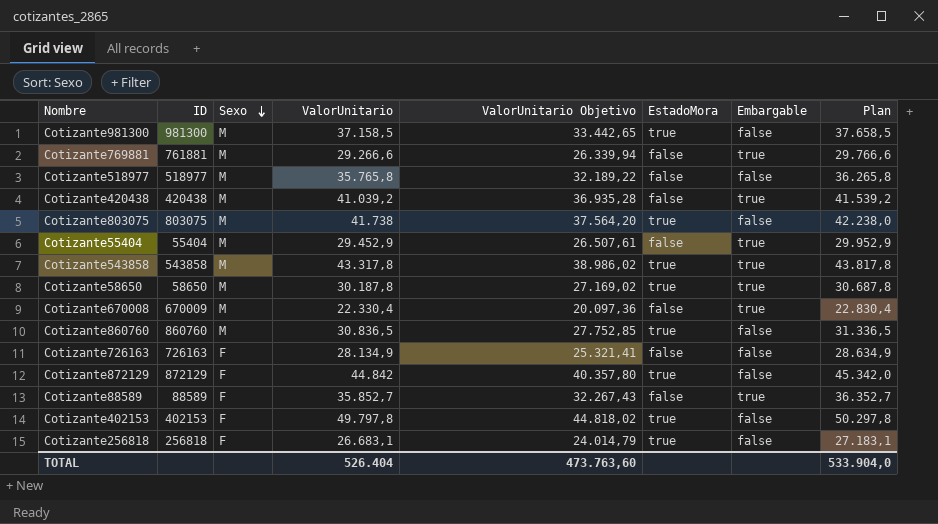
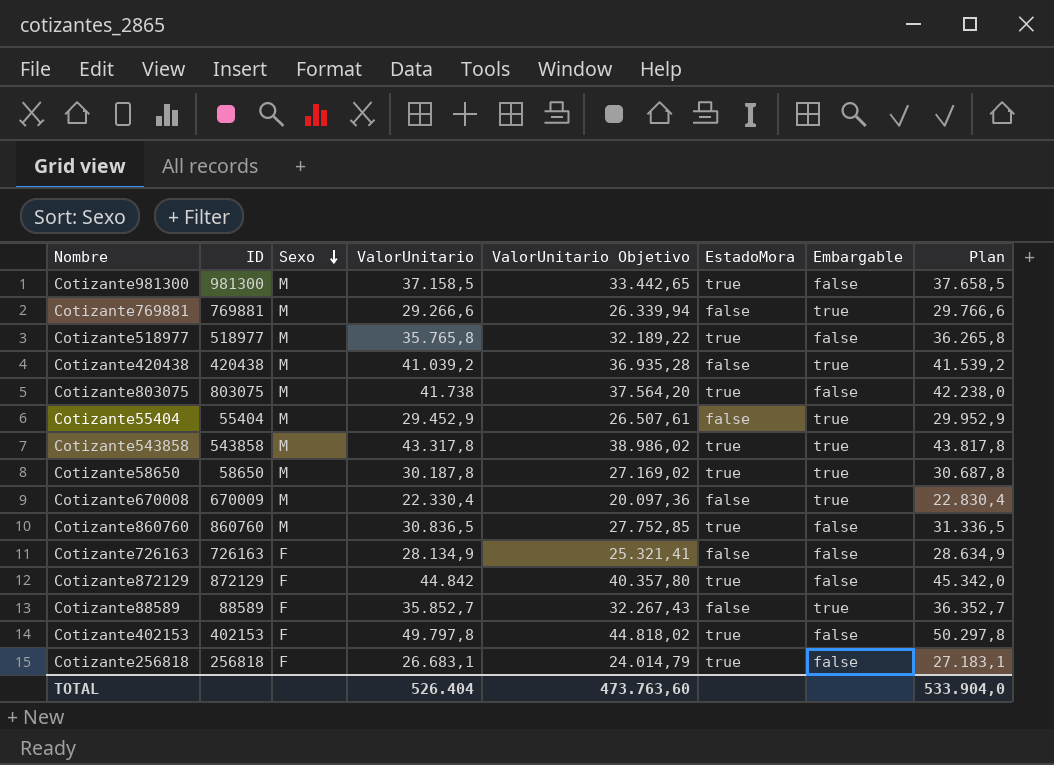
Cotizante769881 | ID: 761881 -> 769881
Cotizante518977 | EstadoMora: false -> true

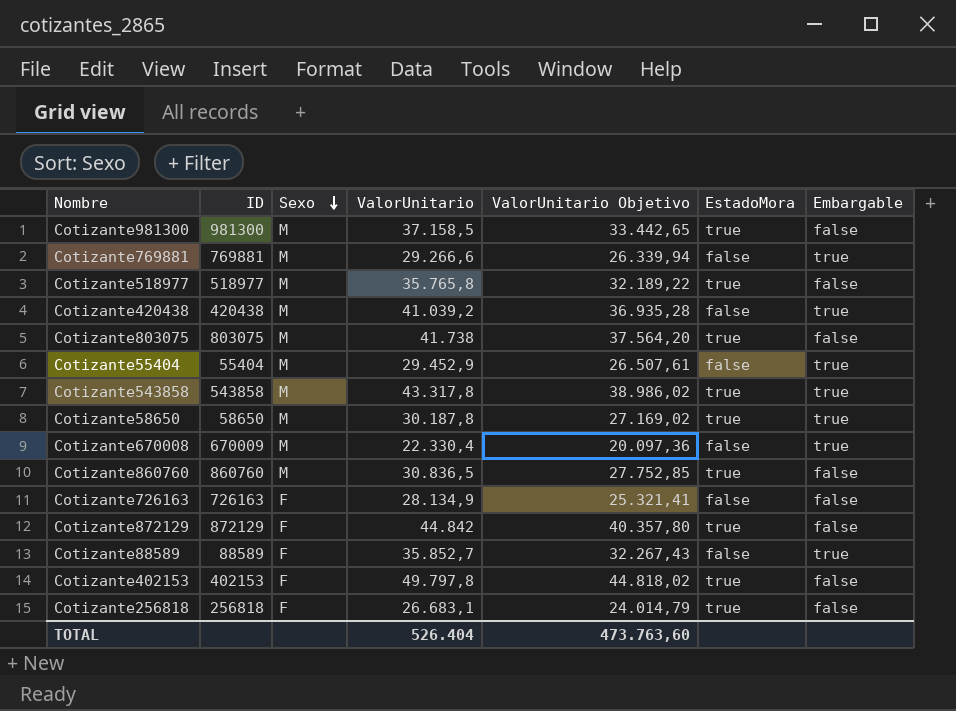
column Plan | formula: [ValorUnitario] + 500 -> none

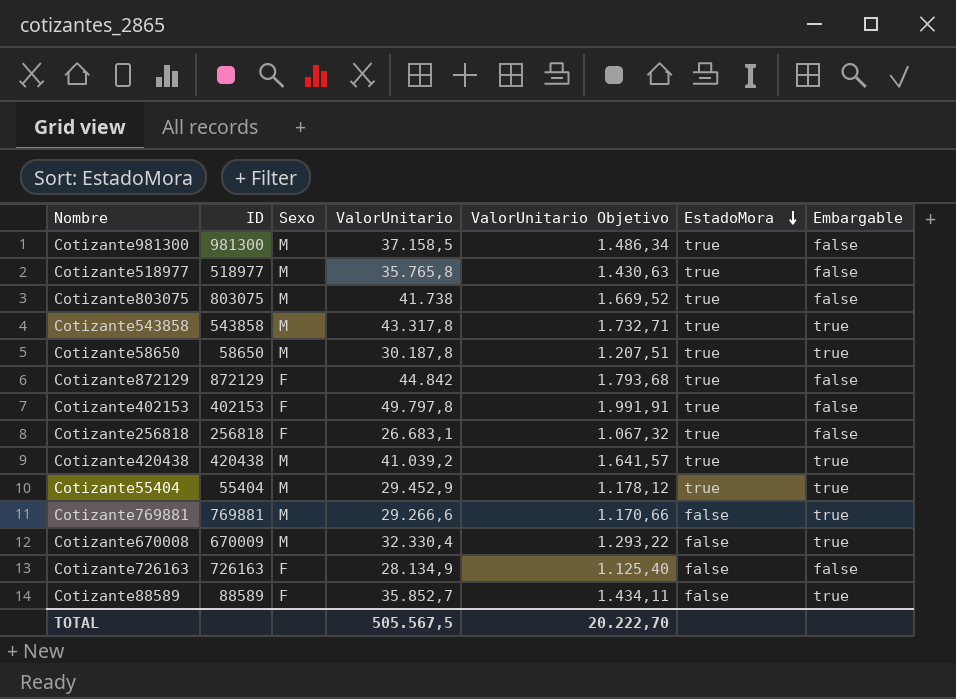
row order: Sexo descending -> EstadoMora descending
column ValorUnitario Objetivo | formula: [ValorUnitario] * 0,9 -> [ValorUnitario] * 0,04
row Cotizante860760: 860760 | M | 30.836,5 | 27.752,85 | true | false -> none
Cotizante420438 | EstadoMora: false -> true
Cotizante55404 | EstadoMora: false -> true
Cotizante670008 | ValorUnitario: 22.330,4 -> 32.330,4
TOTAL | ValorUnitario: 526.404 -> 505.567,5
TOTAL | ValorUnitario Objetivo: 473.763,60 -> 20.222,70

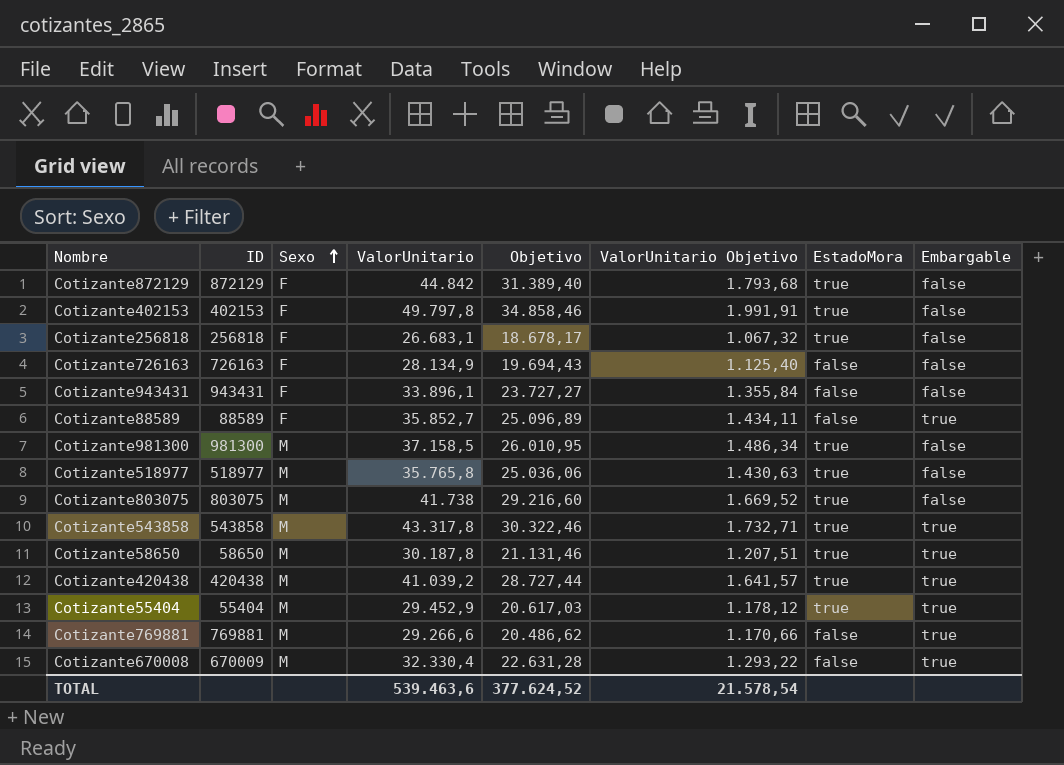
row order: EstadoMora descending -> Sexo ascending
column Objetivo | formula: none -> [ValorUnitario] * 0,7
row Cotizante943431: none -> 943431 | F | 33.896,1 | 23.727,27 | 1.355,84 | false | false
TOTAL | ValorUnitario: 505.567,5 -> 539.463,6
TOTAL | ValorUnitario Objetivo: 20.222,70 -> 21.578,54

